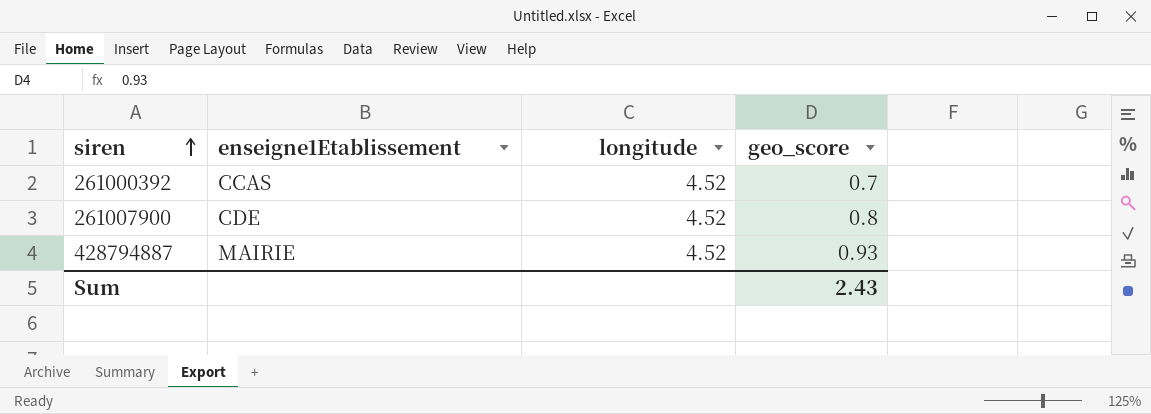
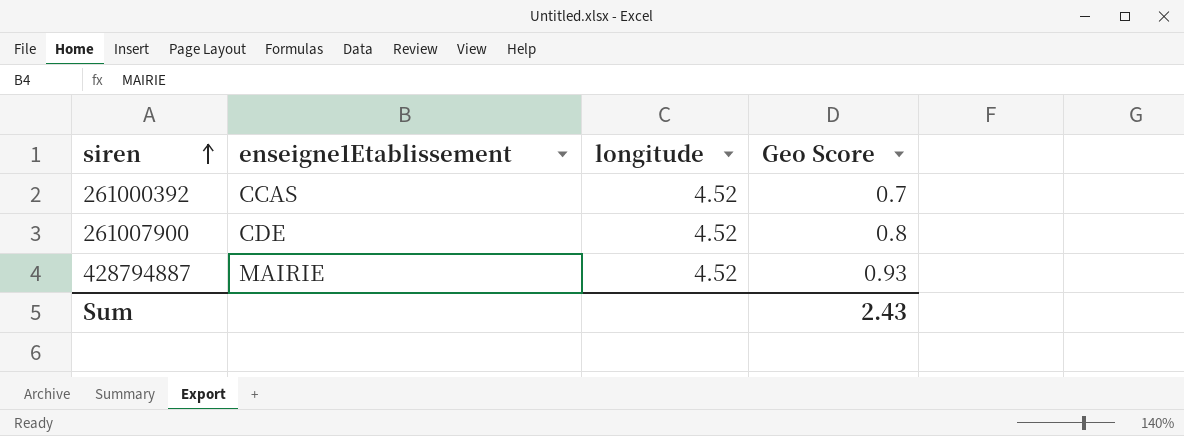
column name: geo_score -> Geo Score

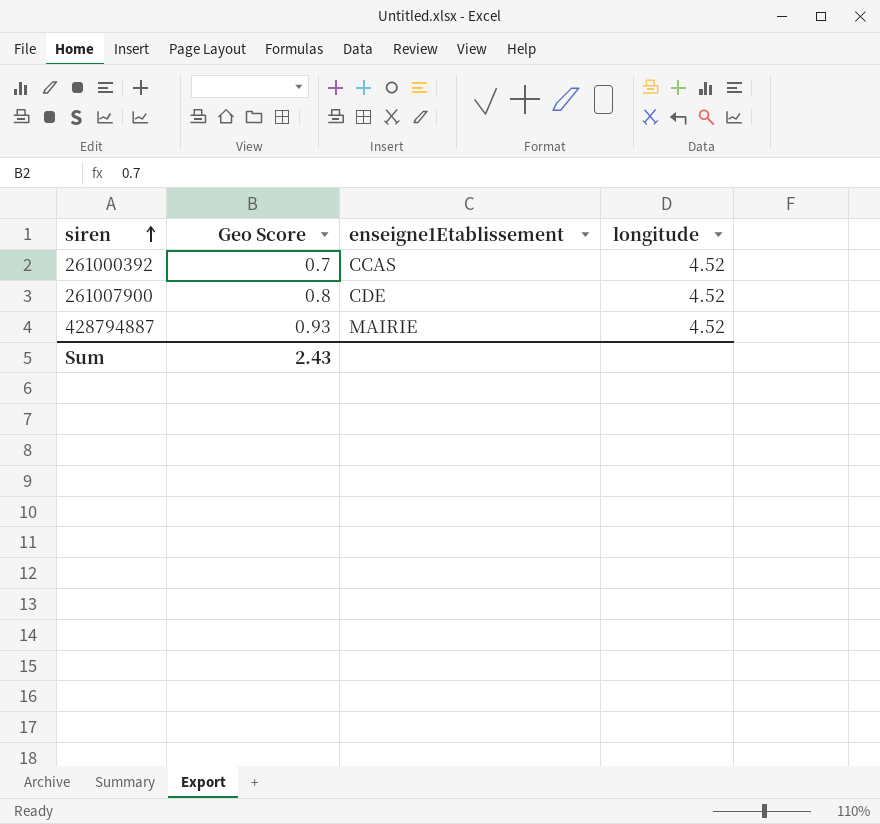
column Geo Score | position: 4 -> 2

